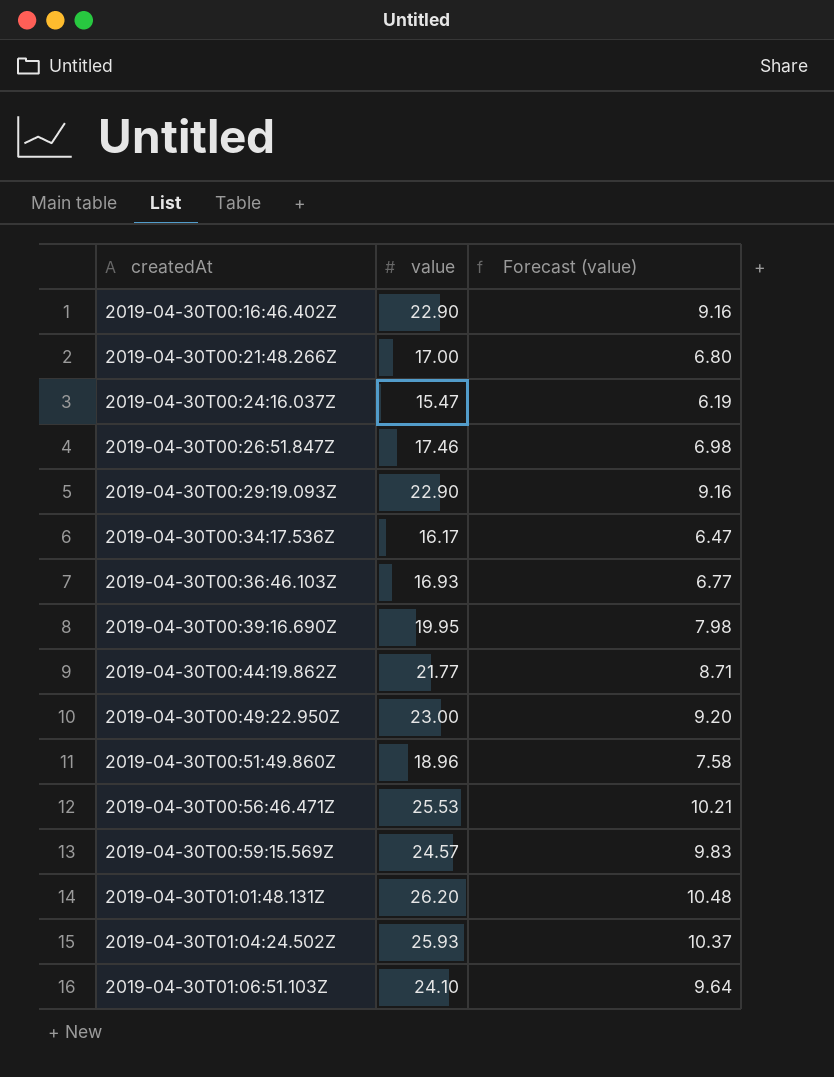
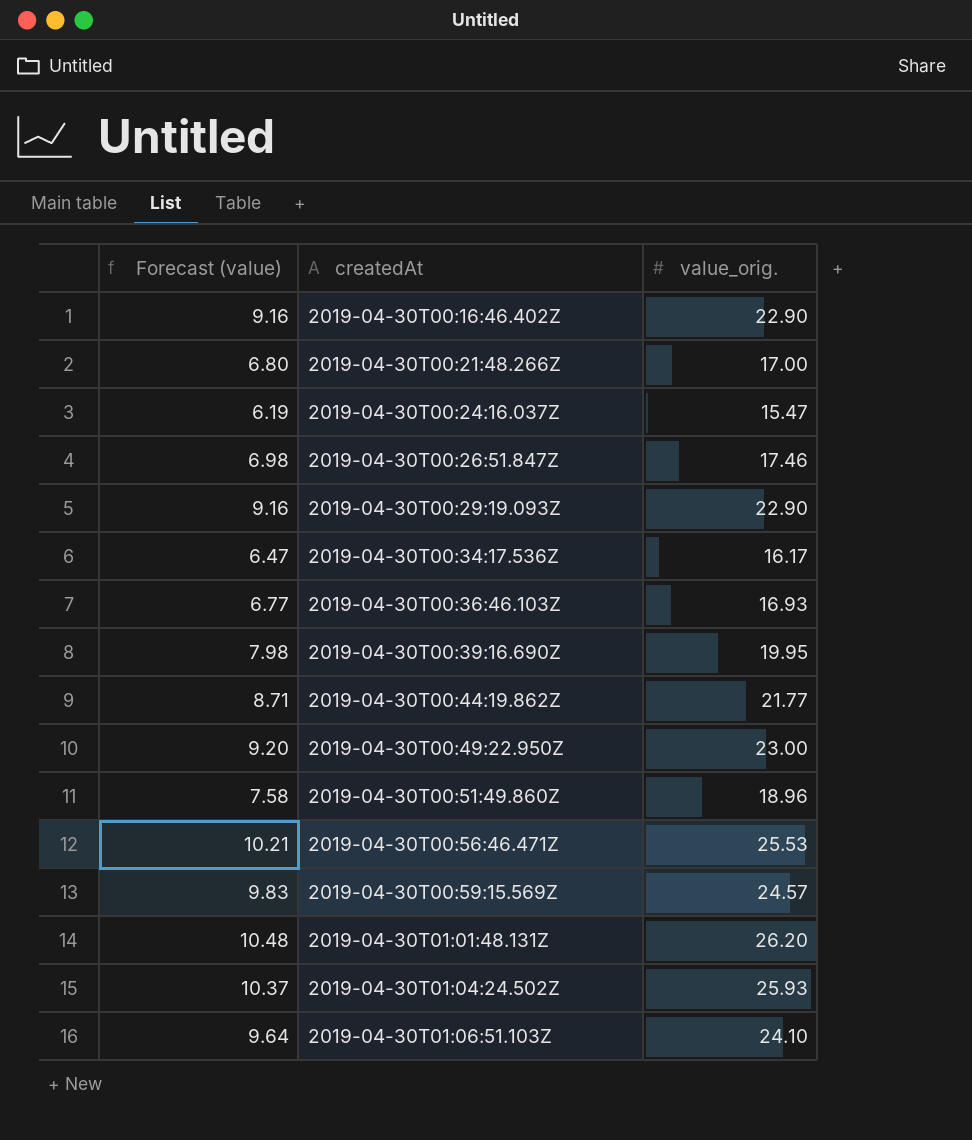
column Forecast (value) | position: 3 -> 1
column name: value -> value_orig.

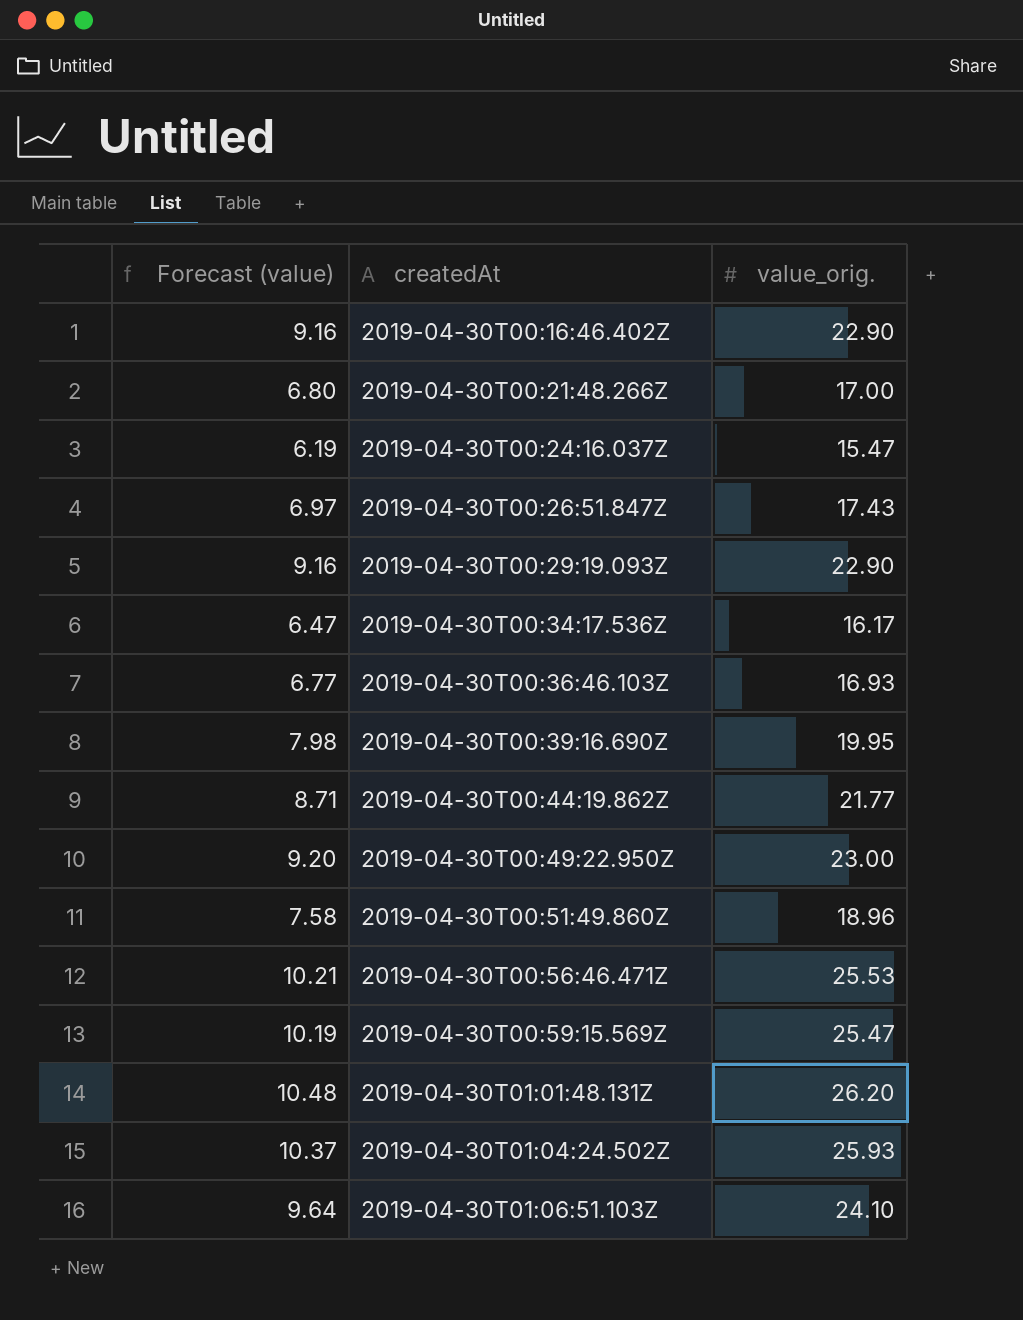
2019-04-30T00:26:51.847Z | Forecast (value): 6.98 -> 6.97
2019-04-30T00:26:51.847Z | value_orig.: 17.46 -> 17.43
2019-04-30T00:59:15.569Z | Forecast (value): 9.83 -> 10.19
2019-04-30T00:59:15.569Z | value_orig.: 24.57 -> 25.47

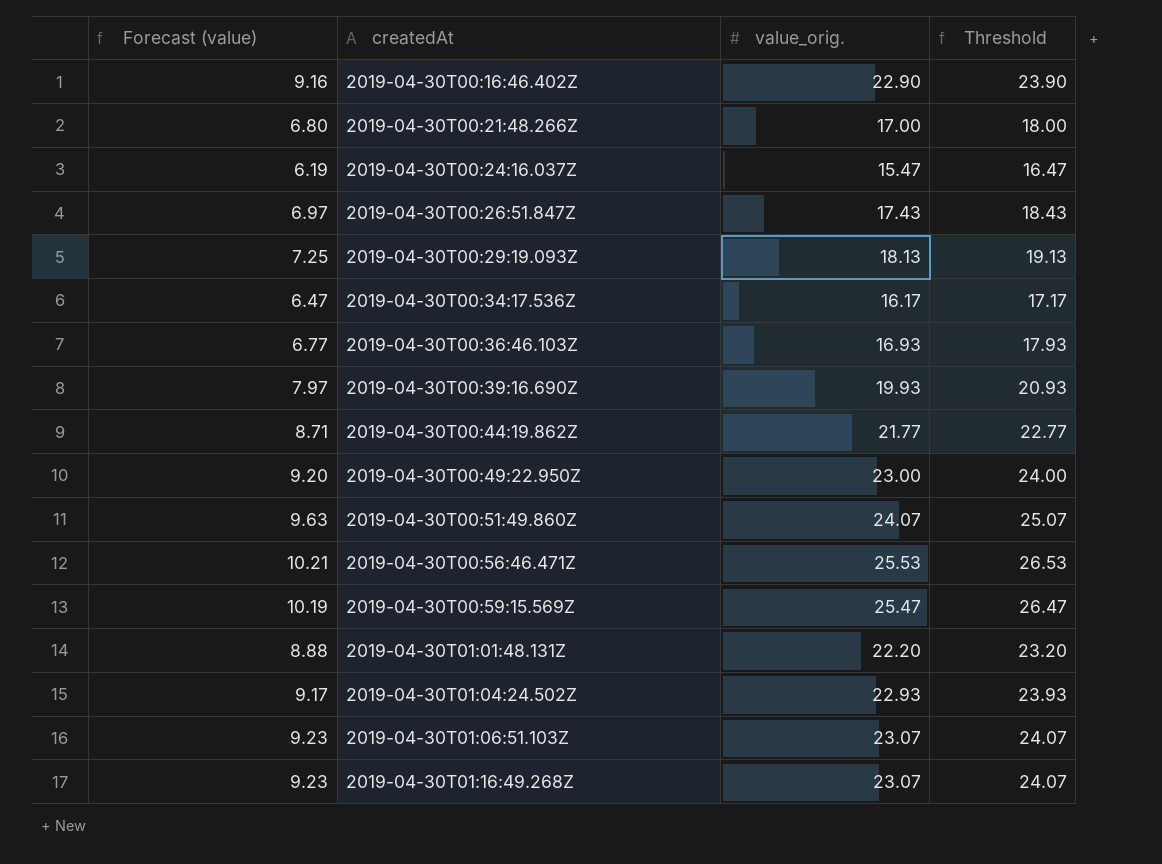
column Threshold | formula: none -> [value_orig.] + 1
2019-04-30T00:29:19.093Z | Forecast (value): 9.16 -> 7.25
2019-04-30T00:29:19.093Z | value_orig.: 22.90 -> 18.13
2019-04-30T00:39:16.690Z | Forecast (value): 7.98 -> 7.97
2019-04-30T00:39:16.690Z | value_orig.: 19.95 -> 19.93
2019-04-30T00:51:49.860Z | Forecast (value): 7.58 -> 9.63
2019-04-30T00:51:49.860Z | value_orig.: 18.96 -> 24.07
2019-04-30T01:01:48.131Z | Forecast (value): 10.48 -> 8.88
2019-04-30T01:01:48.131Z | value_orig.: 26.20 -> 22.20
2019-04-30T01:04:24.502Z | Forecast (value): 10.37 -> 9.17
2019-04-30T01:04:24.502Z | value_orig.: 25.93 -> 22.93
2019-04-30T01:06:51.103Z | Forecast (value): 9.64 -> 9.23
2019-04-30T01:06:51.103Z | value_orig.: 24.10 -> 23.07
row 2019-04-30T01:16:49.268Z: none -> 9.23 | 23.07 | 24.07

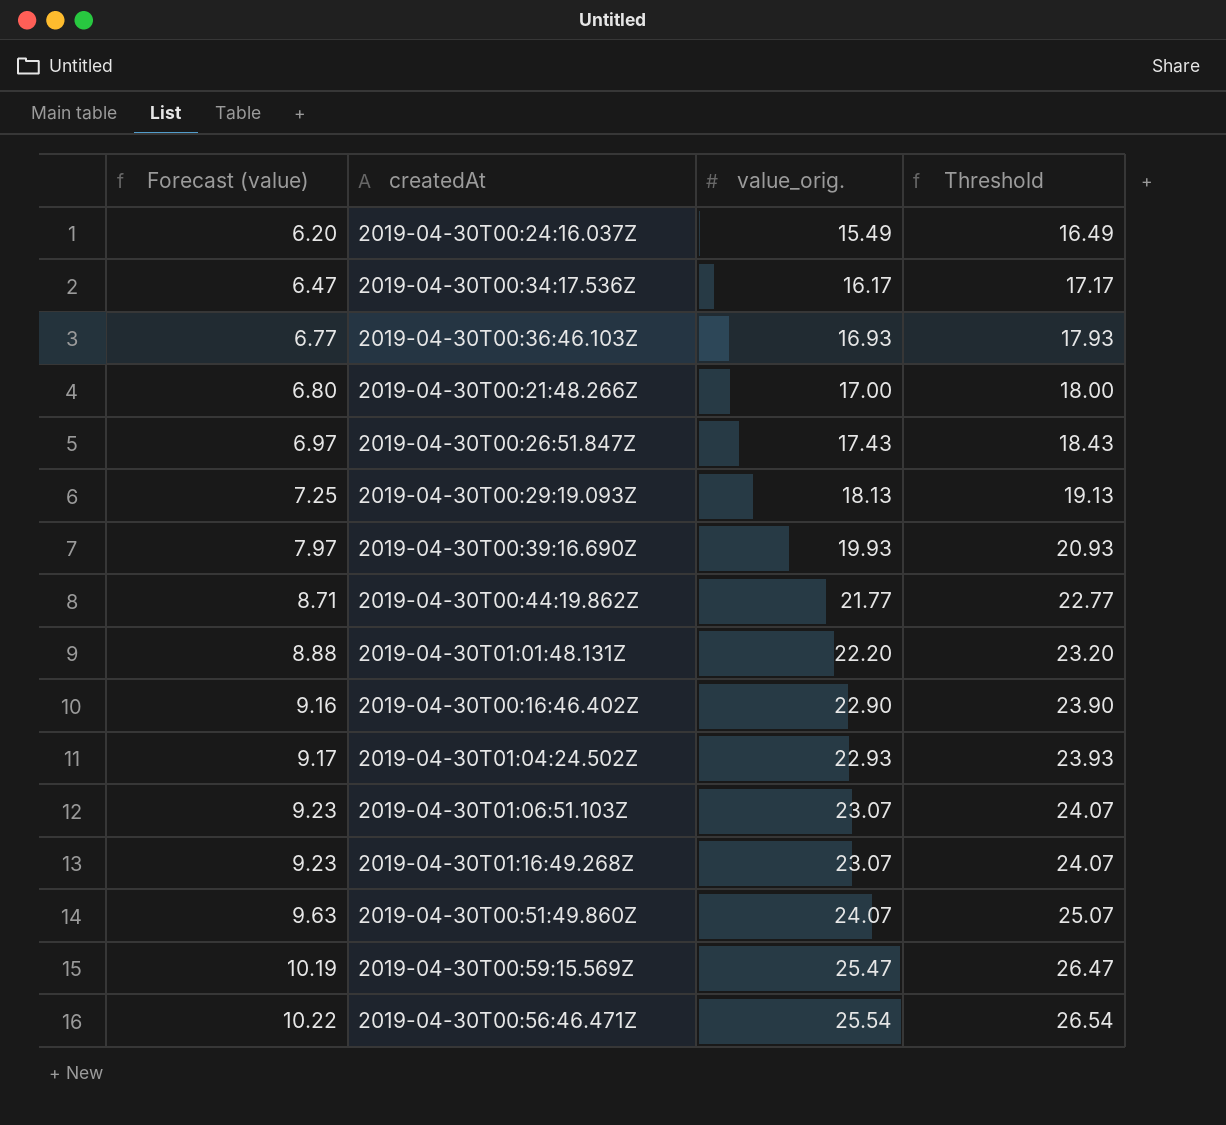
row order: createdAt ascending -> Forecast (value) ascending
row 2019-04-30T00:49:22.950Z: 9.20 | 23.00 | 24.00 -> none
2019-04-30T00:24:16.037Z | Forecast (value): 6.19 -> 6.20
2019-04-30T00:24:16.037Z | value_orig.: 15.47 -> 15.49
2019-04-30T00:24:16.037Z | Threshold: 16.47 -> 16.49
2019-04-30T00:56:46.471Z | Forecast (value): 10.21 -> 10.22
2019-04-30T00:56:46.471Z | value_orig.: 25.53 -> 25.54
2019-04-30T00:56:46.471Z | Threshold: 26.53 -> 26.54

